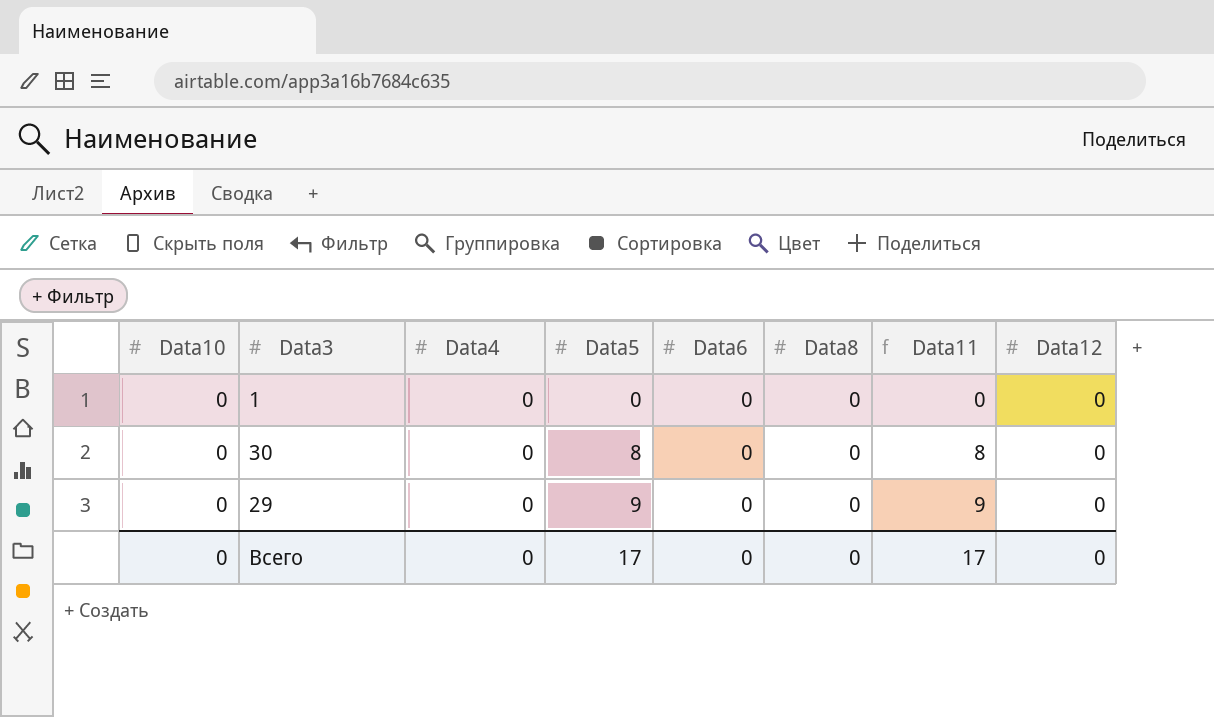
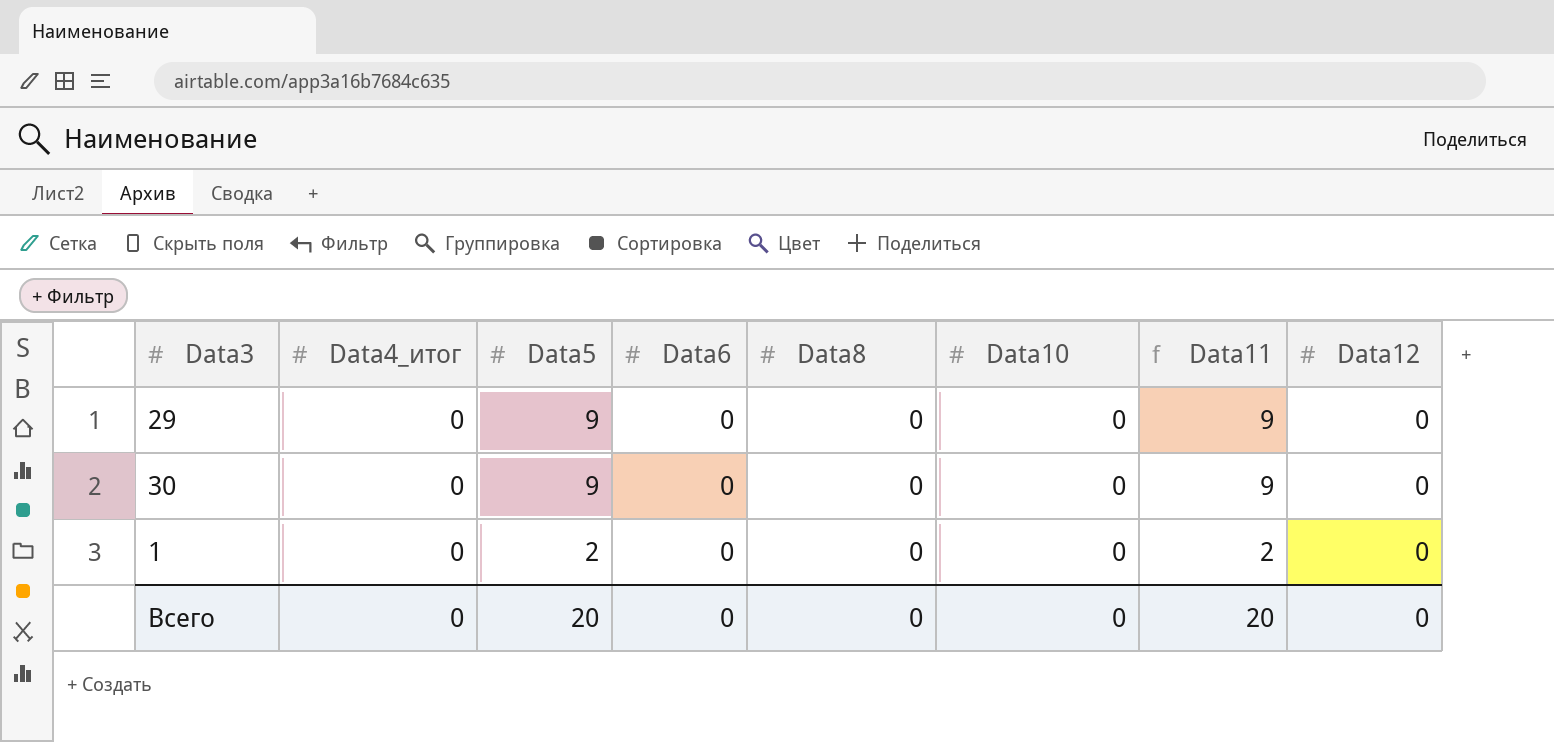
row order: Data5 ascending -> Data5 descending
column name: Data4 -> Data4_итог
column Data10 | position: 1 -> 6
30 | Data5: 8 -> 9
30 | Data11: 8 -> 9
1 | Data5: 0 -> 2
1 | Data11: 0 -> 2
Всего | Data5: 17 -> 20
Всего | Data11: 17 -> 20

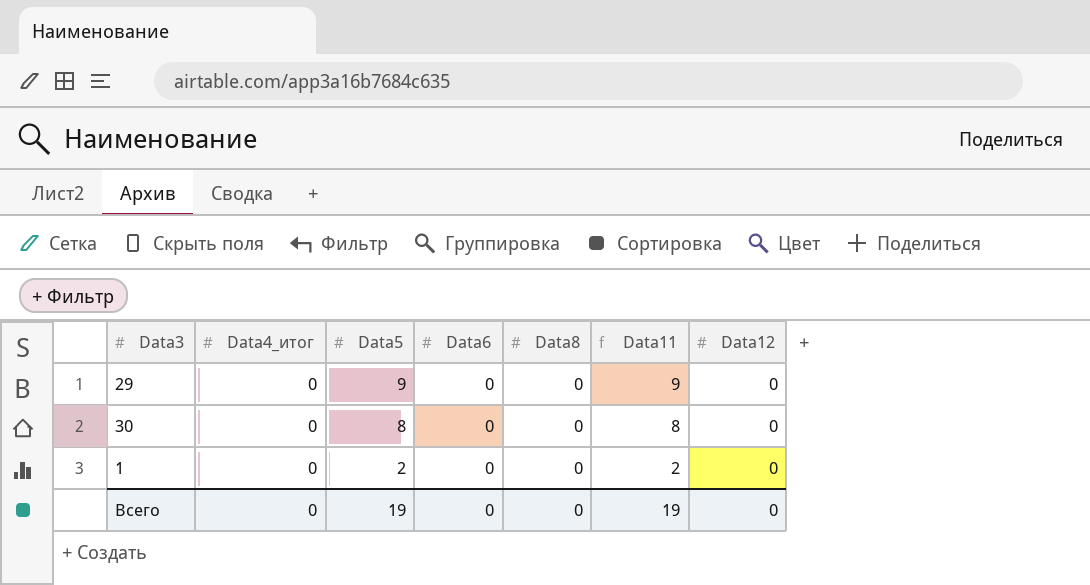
column Data10 | position: 6 -> none
30 | Data5: 9 -> 8
30 | Data11: 9 -> 8
Всего | Data5: 20 -> 19
Всего | Data11: 20 -> 19

